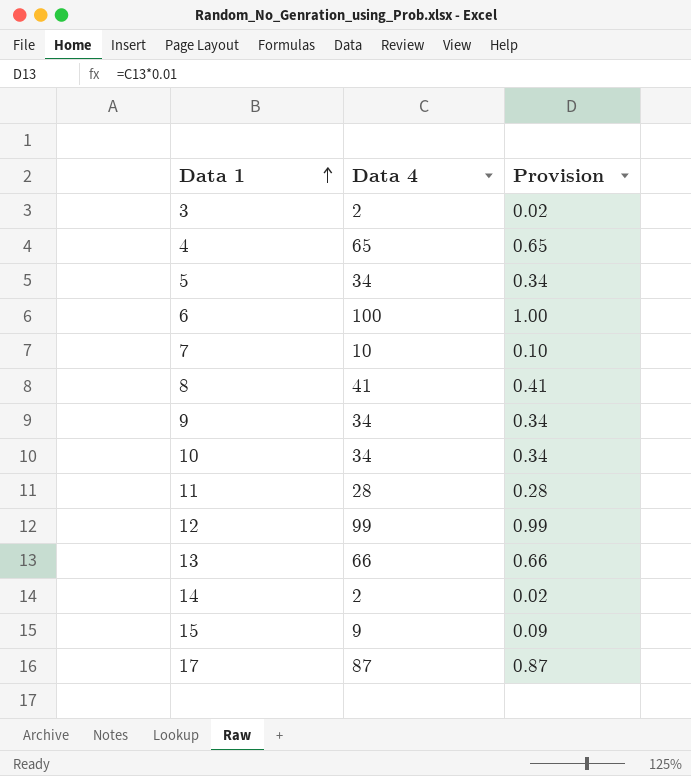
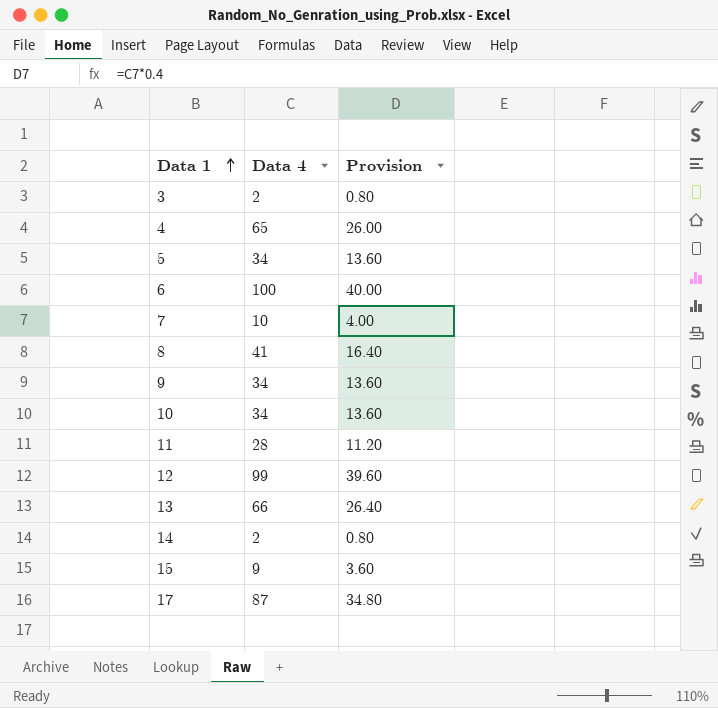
column Provision | formula: [Data 4] * 0.01 -> [Data 4] * 0.4

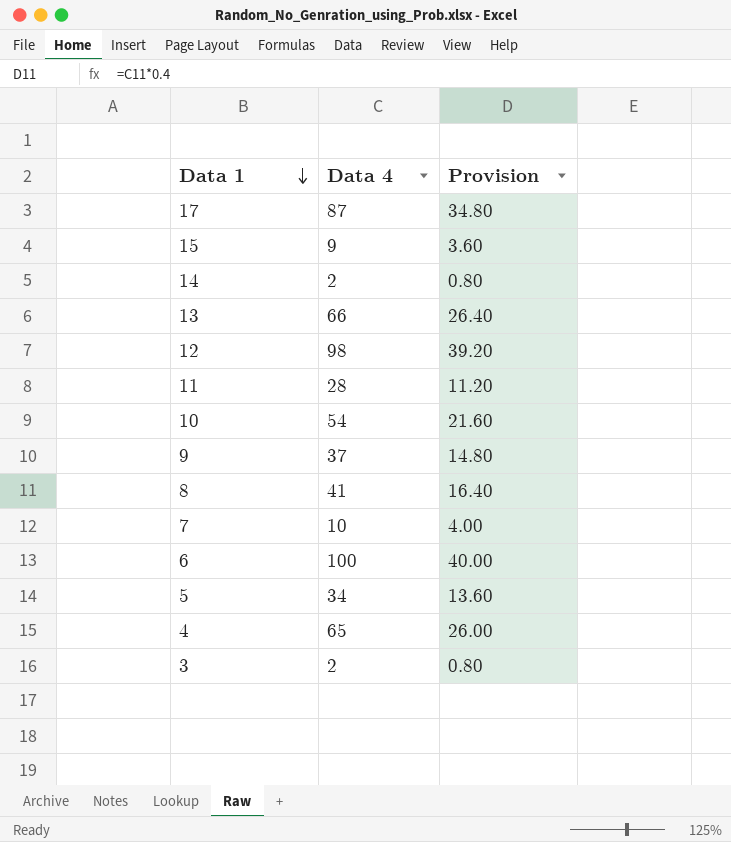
row order: Data 1 ascending -> Data 1 descending
12 | Data 4: 99 -> 98
12 | Provision: 39.60 -> 39.20
10 | Data 4: 34 -> 54
10 | Provision: 13.60 -> 21.60
9 | Data 4: 34 -> 37
9 | Provision: 13.60 -> 14.80

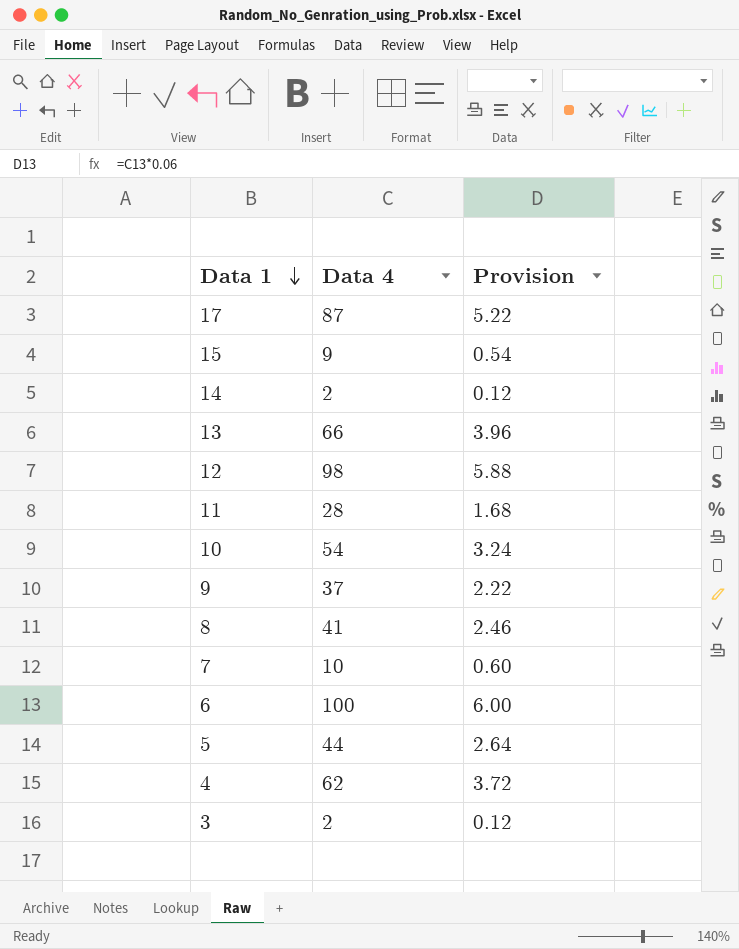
column Provision | formula: [Data 4] * 0.4 -> [Data 4] * 0.06
5 | Data 4: 34 -> 44
4 | Data 4: 65 -> 62

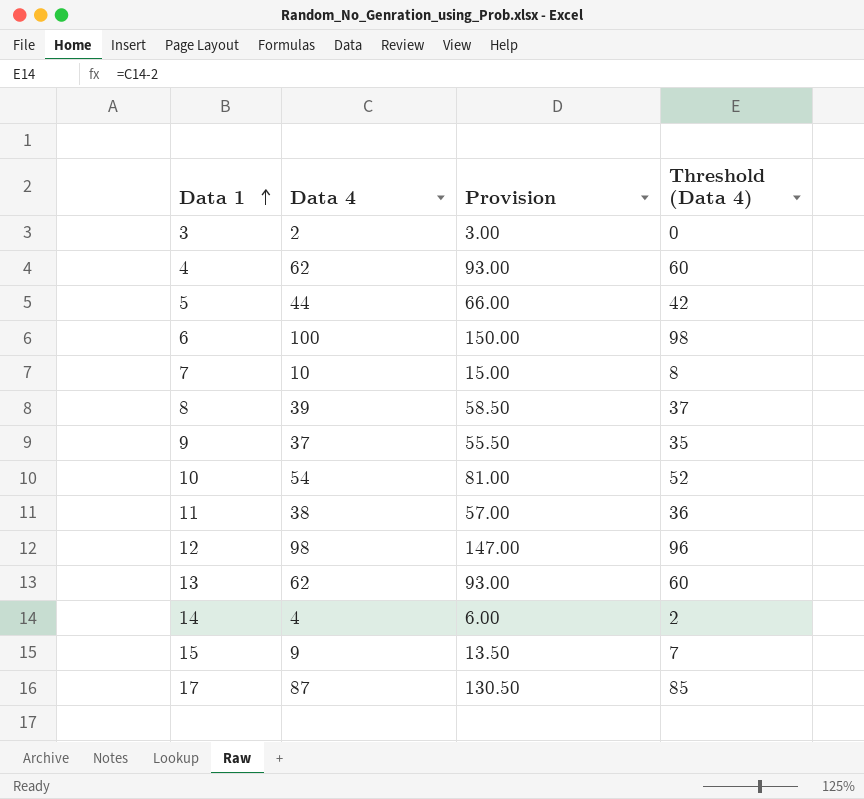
row order: Data 1 descending -> Data 1 ascending
column Provision | formula: [Data 4] * 0.06 -> [Data 4] * 1.5
column Threshold (Data 4) | formula: none -> [Data 4] - 2
8 | Data 4: 41 -> 39
11 | Data 4: 28 -> 38
13 | Data 4: 66 -> 62
14 | Data 4: 2 -> 4

